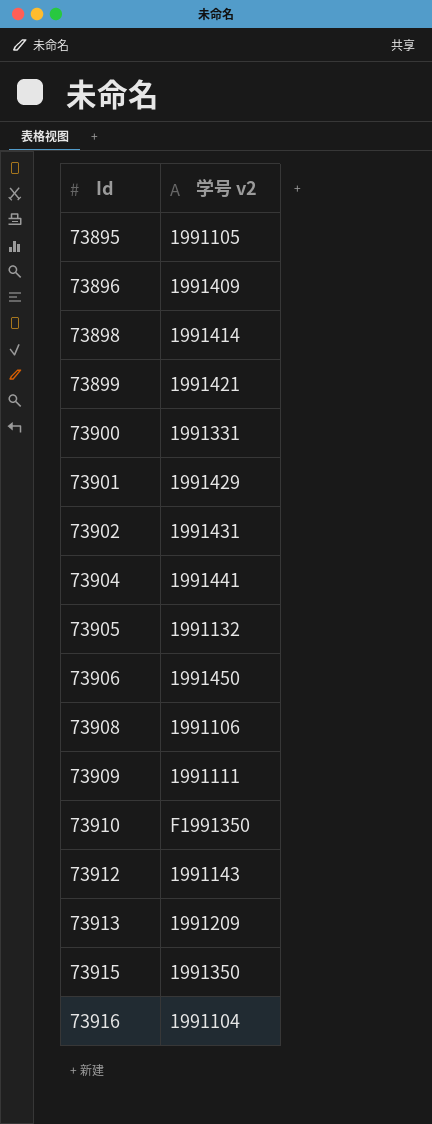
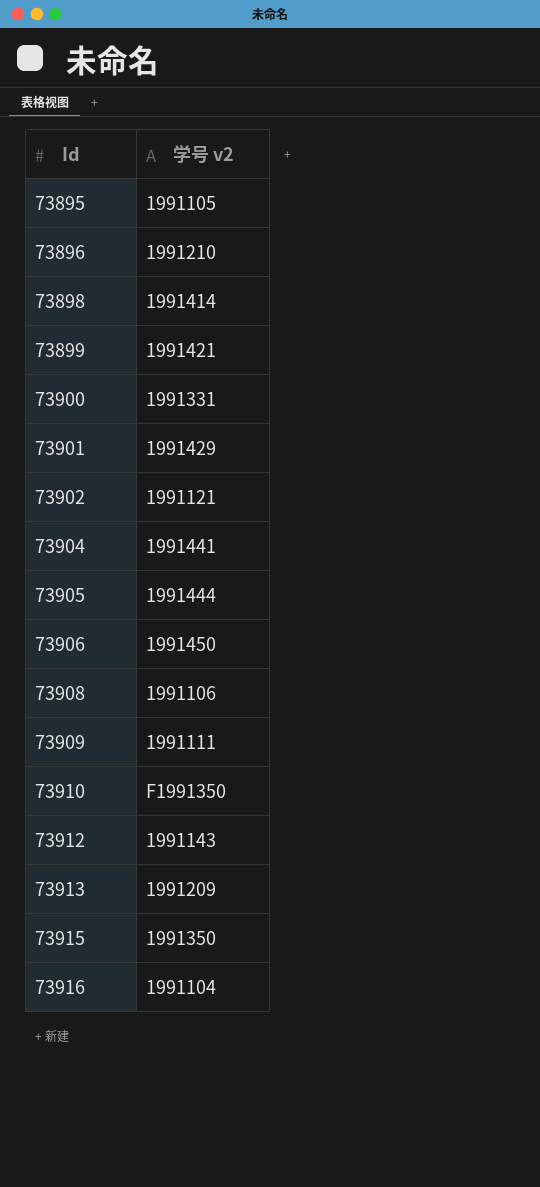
73896 | 学号 v2: 1991409 -> 1991210
73902 | 学号 v2: 1991431 -> 1991121
73905 | 学号 v2: 1991132 -> 1991444

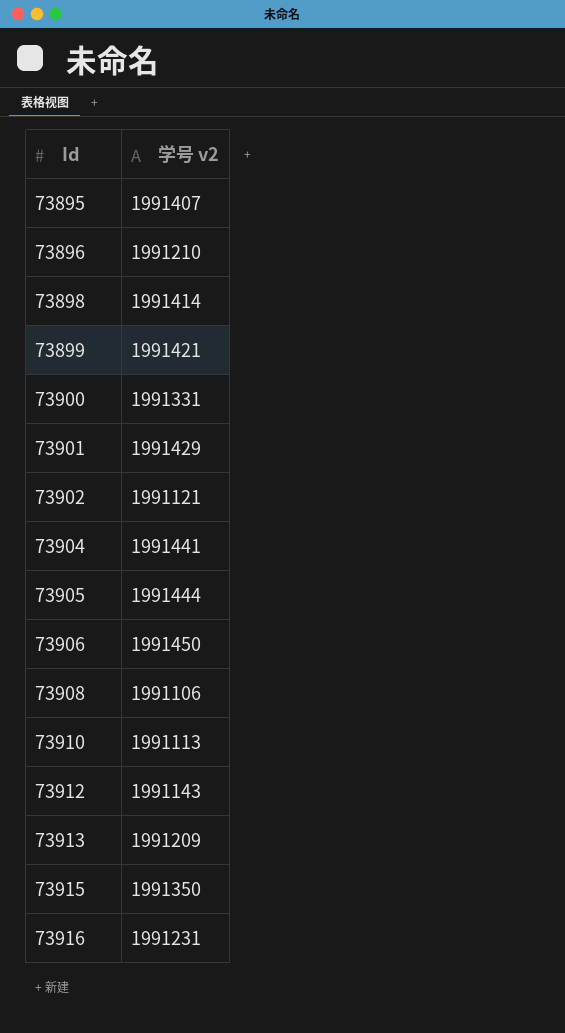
row 73909: 1991111 -> none
73895 | 学号 v2: 1991105 -> 1991407
73910 | 学号 v2: F1991350 -> 1991113
73916 | 学号 v2: 1991104 -> 1991231

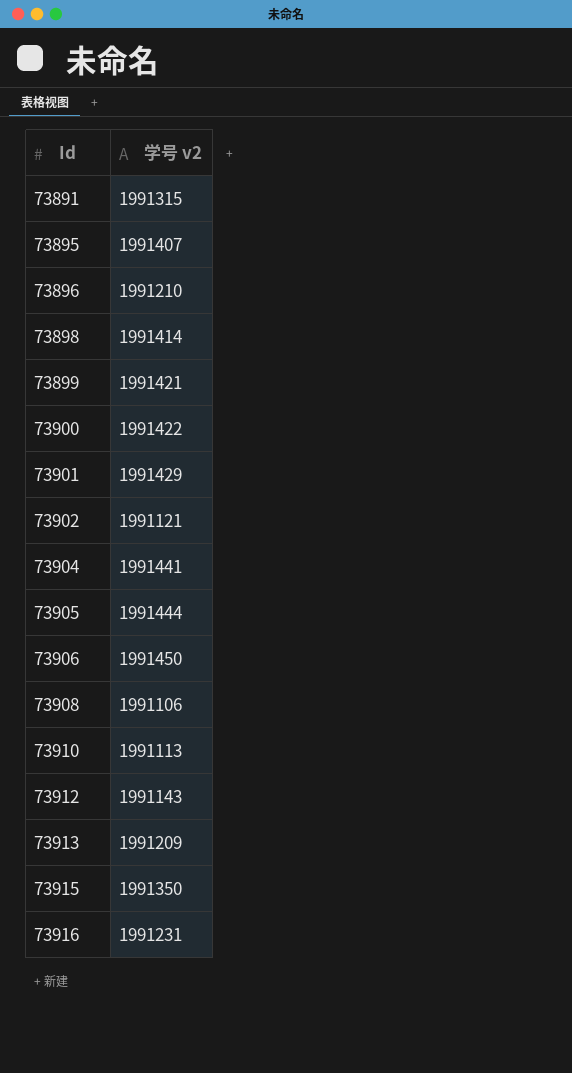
row 73891: none -> 1991315
73900 | 学号 v2: 1991331 -> 1991422

